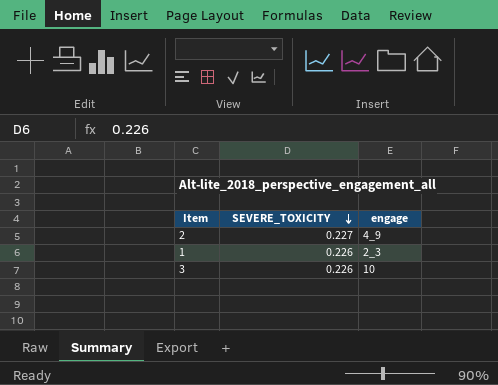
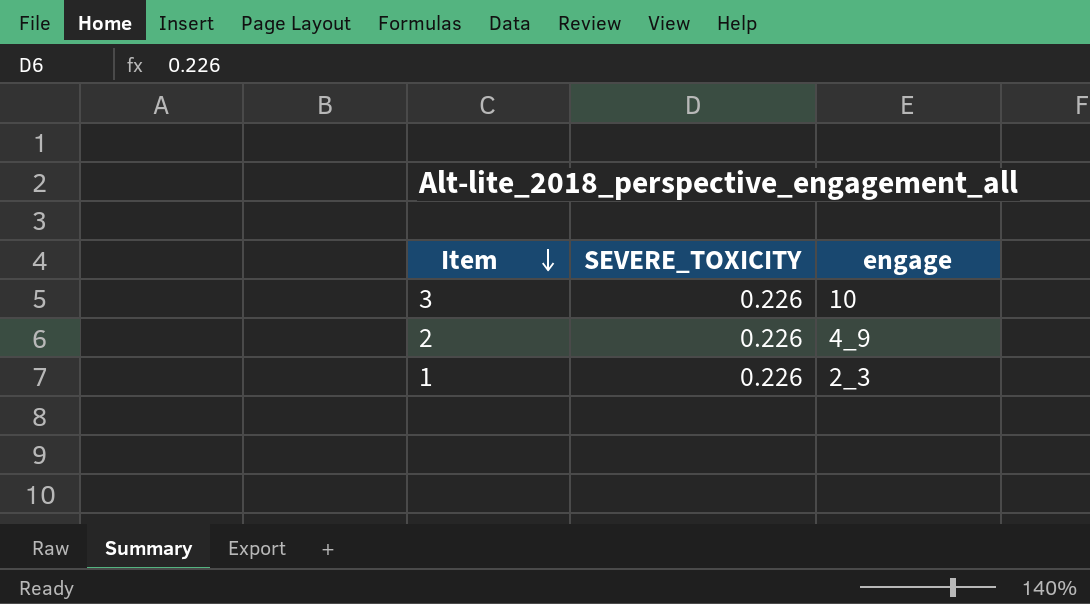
row order: SEVERE_TOXICITY descending -> Item descending
2 | SEVERE_TOXICITY: 0.227 -> 0.226

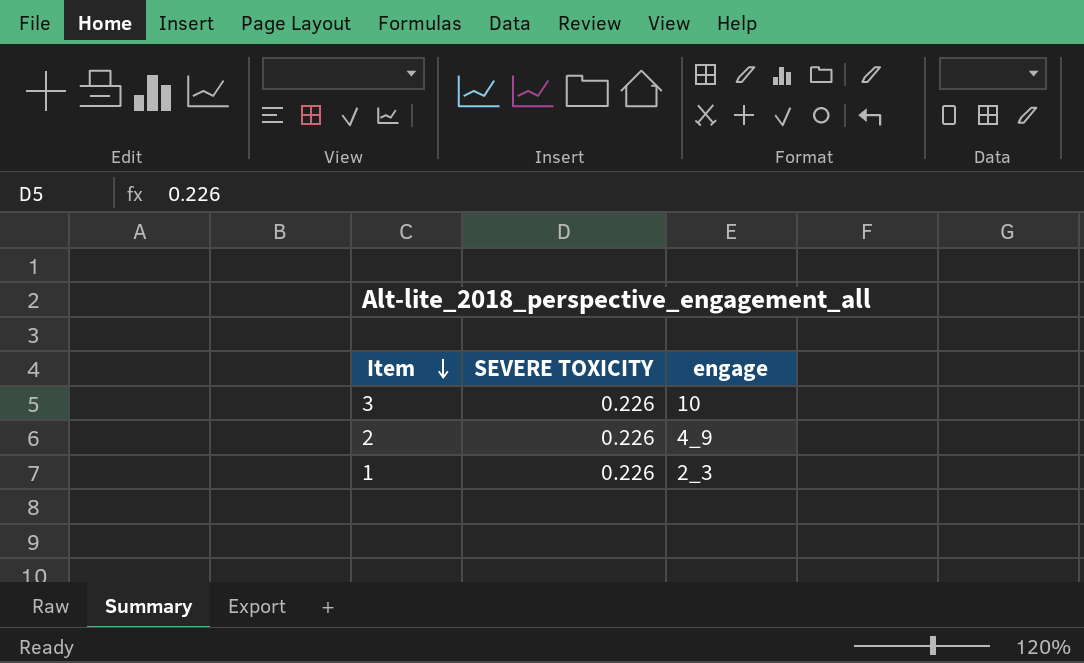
column name: SEVERE_TOXICITY -> SEVERE TOXICITY

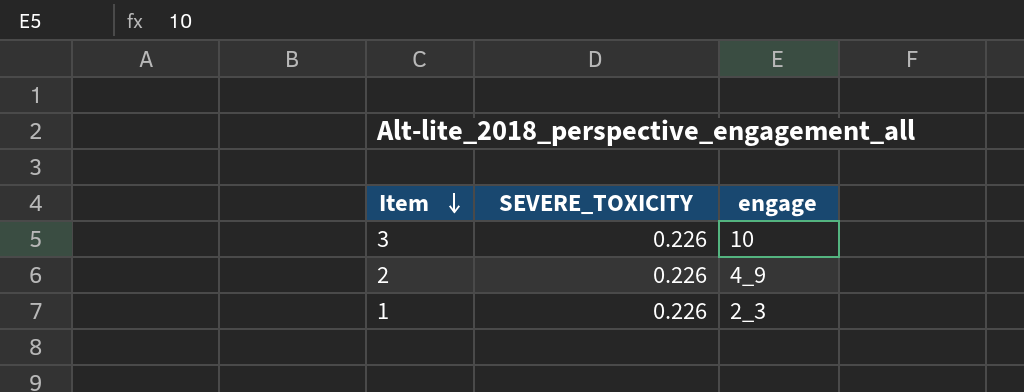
column name: SEVERE TOXICITY -> SEVERE_TOXICITY

